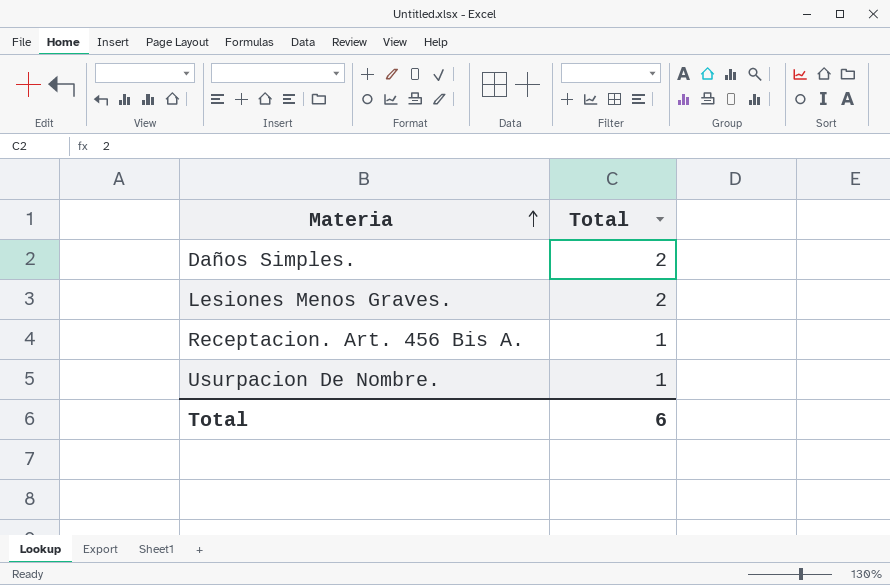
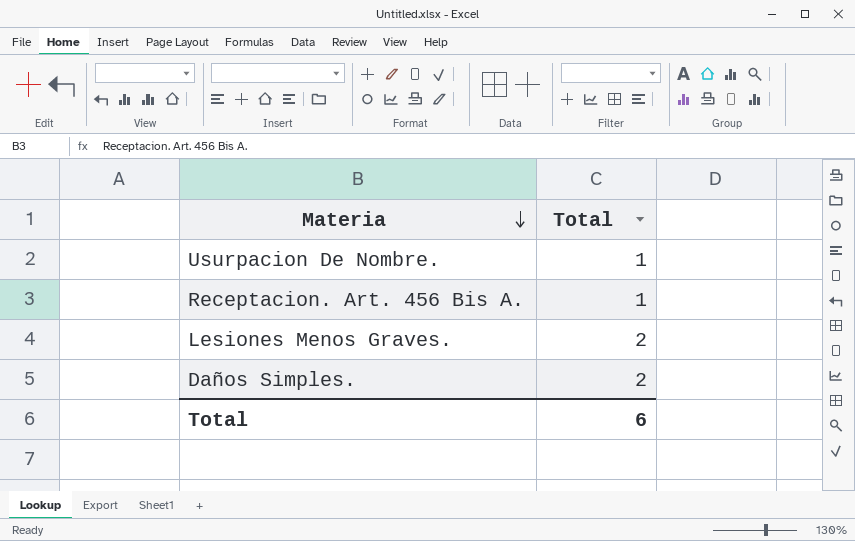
row order: Materia ascending -> Materia descending

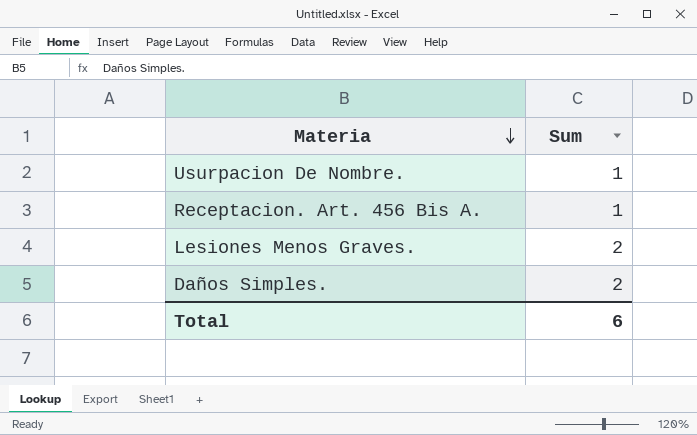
column name: Total -> Sum

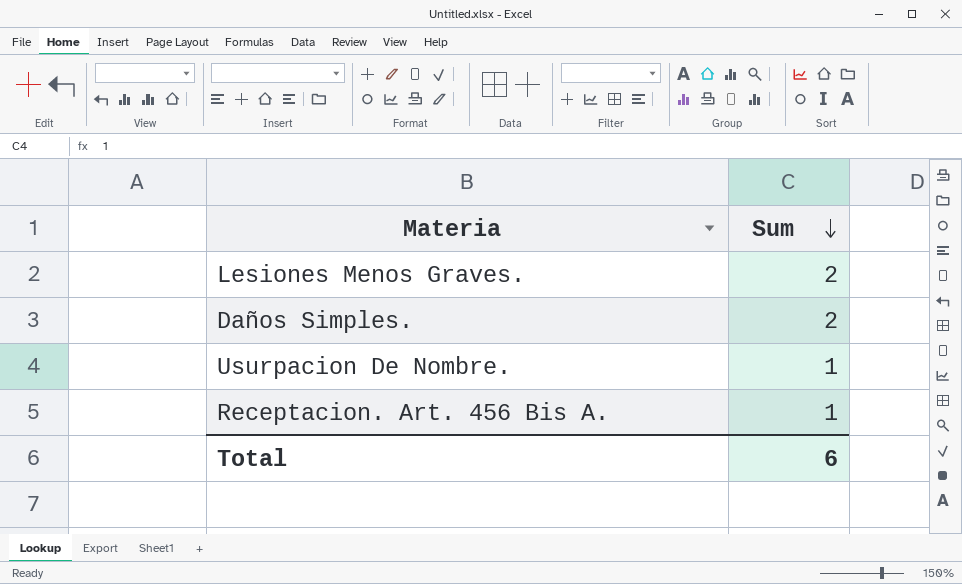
row order: Materia descending -> Sum descending

